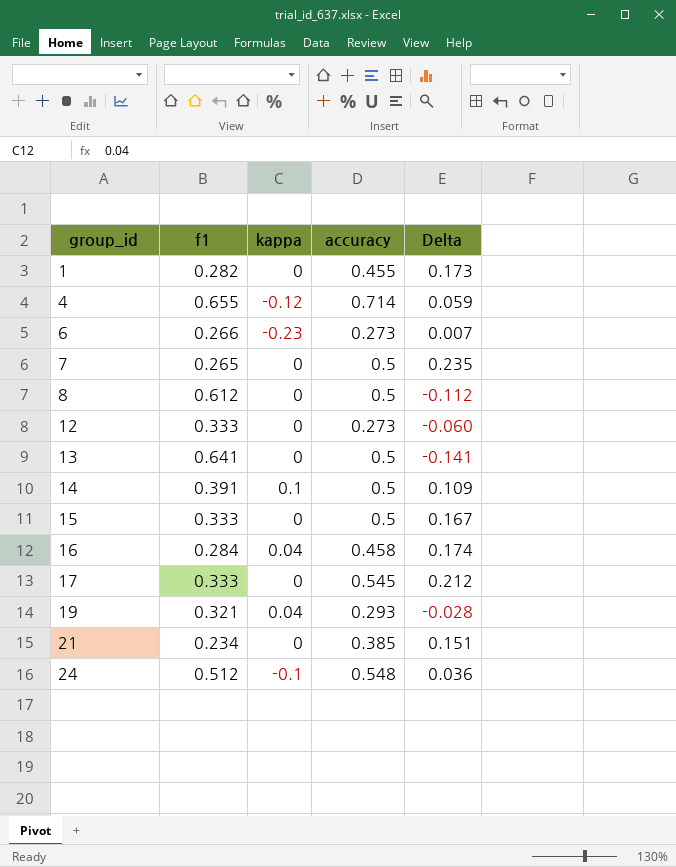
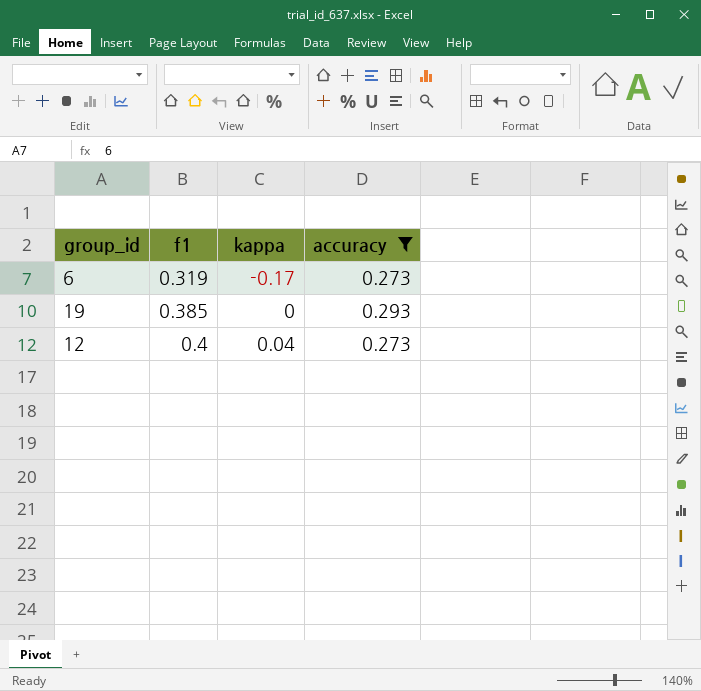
filter: none -> accuracy <= 0.293
row order: group_id ascending -> f1 ascending
column Delta | formula: [accuracy] - [f1] -> none
6 | f1: 0.266 -> 0.319
6 | kappa: -0.23 -> -0.17
19 | f1: 0.321 -> 0.385
19 | kappa: 0.04 -> 0
12 | f1: 0.333 -> 0.4
12 | kappa: 0 -> 0.04

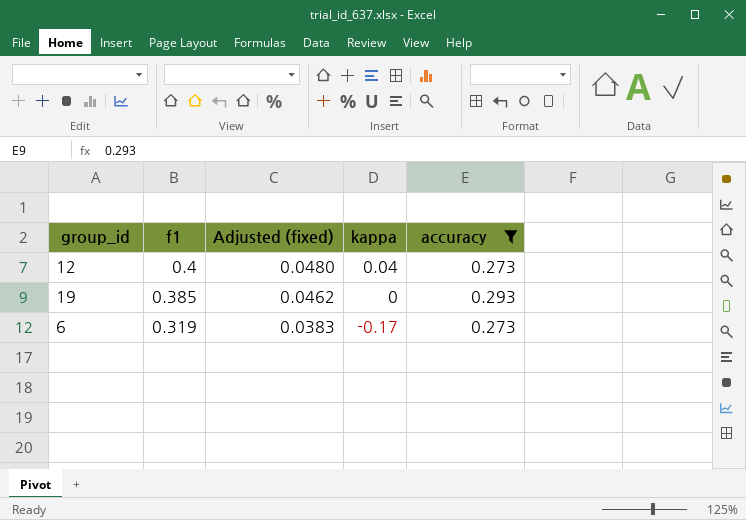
row order: f1 ascending -> f1 descending
column Adjusted (fixed) | formula: none -> [f1] * 0.12

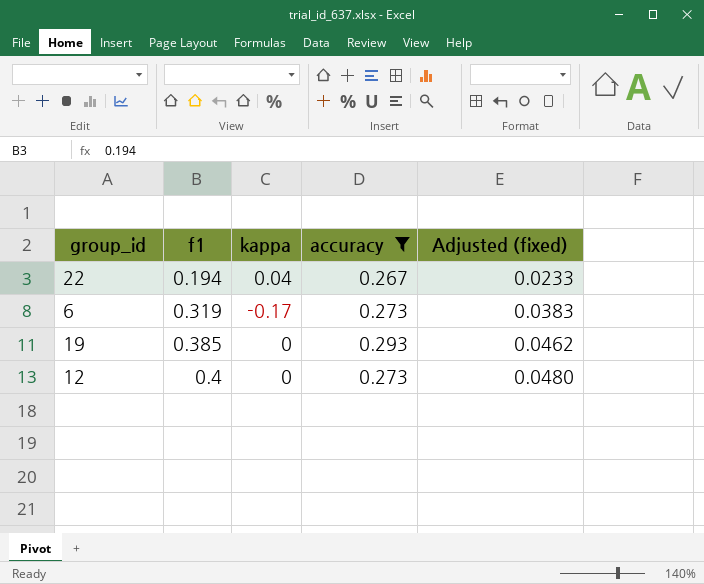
row order: f1 descending -> f1 ascending
column Adjusted (fixed) | position: 3 -> 5
row 22: none -> 0.194 | 0.04 | 0.267 | 0.0233
12 | kappa: 0.04 -> 0

